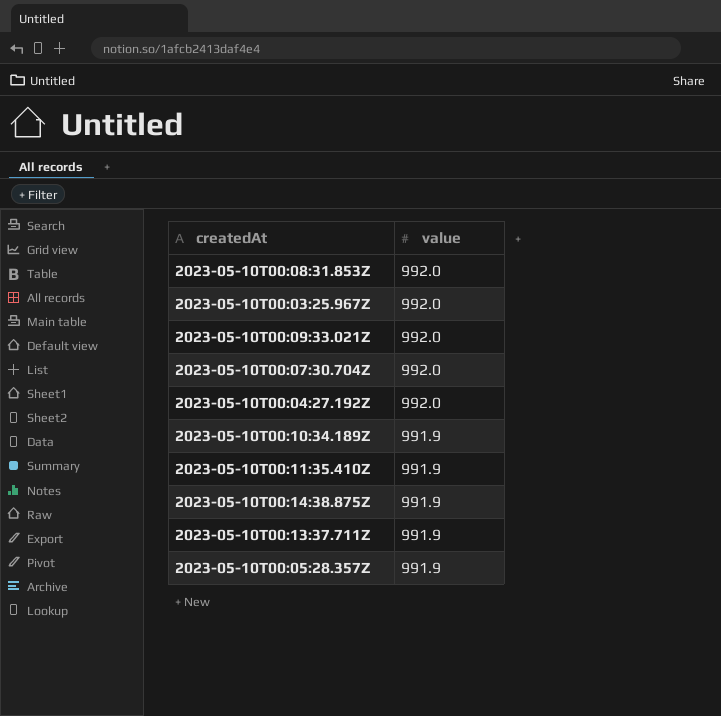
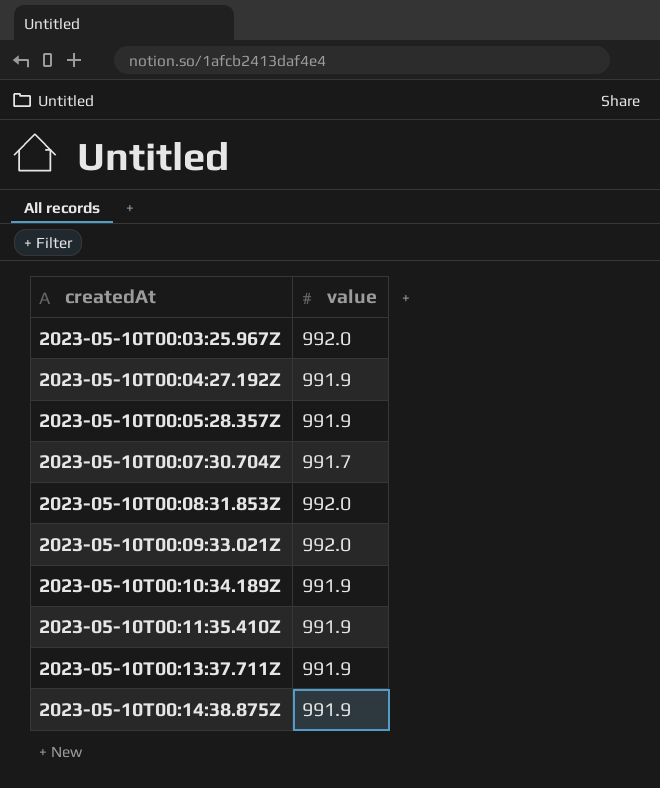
row order: value descending -> createdAt ascending
2023-05-10T00:04:27.192Z | value: 992.0 -> 991.9
2023-05-10T00:07:30.704Z | value: 992.0 -> 991.7

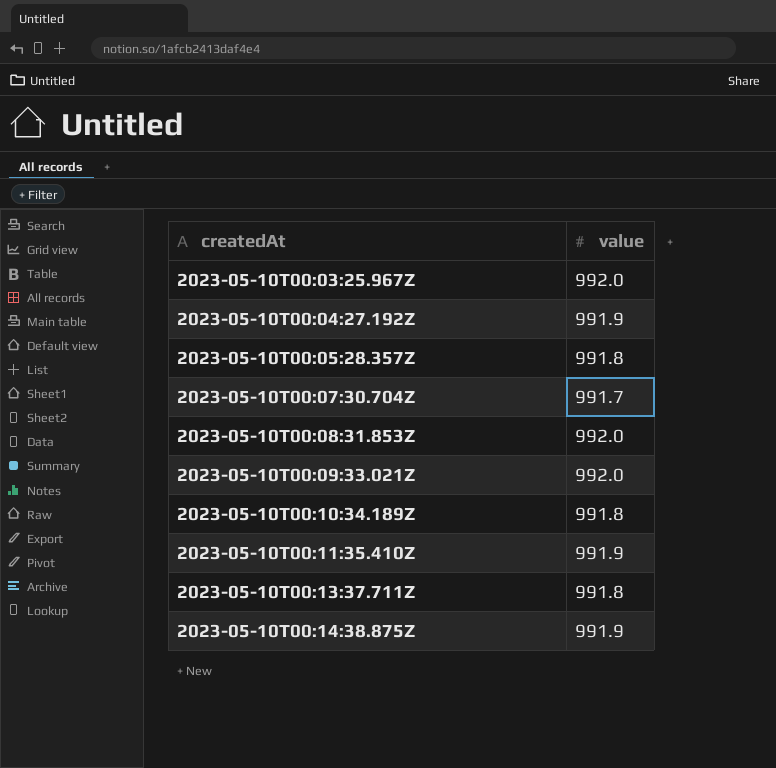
2023-05-10T00:05:28.357Z | value: 991.9 -> 991.8
2023-05-10T00:10:34.189Z | value: 991.9 -> 991.8
2023-05-10T00:13:37.711Z | value: 991.9 -> 991.8

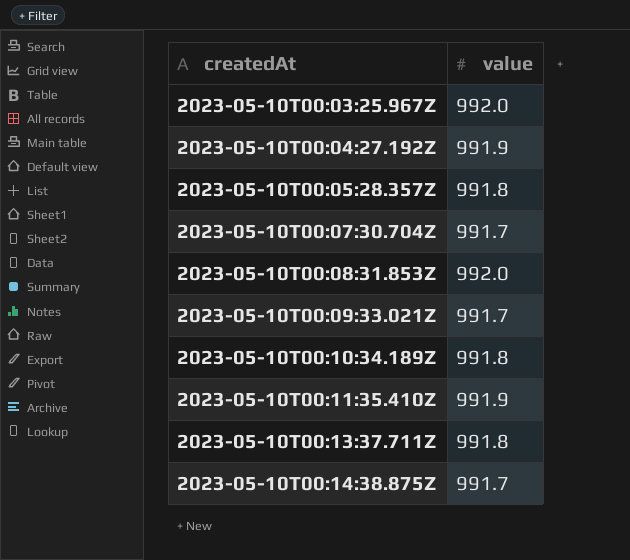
2023-05-10T00:09:33.021Z | value: 992.0 -> 991.7
2023-05-10T00:14:38.875Z | value: 991.9 -> 991.7

